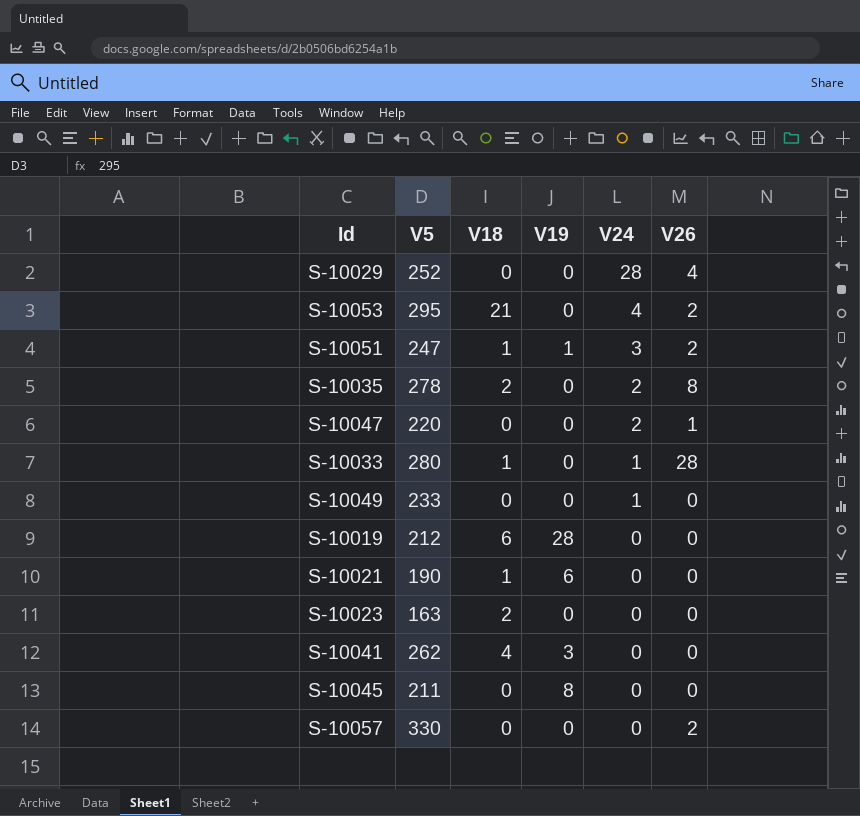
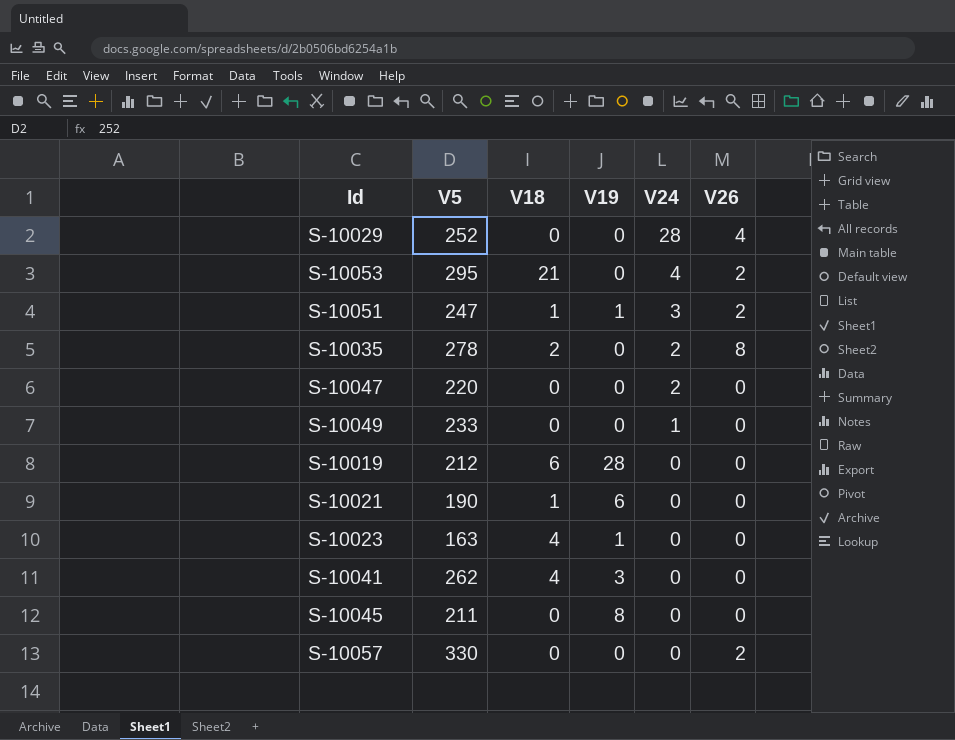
row S-10033: 280 | 1 | 0 | 1 | 28 -> none
S-10047 | V26: 1 -> 0
S-10023 | V18: 2 -> 4
S-10023 | V19: 0 -> 1

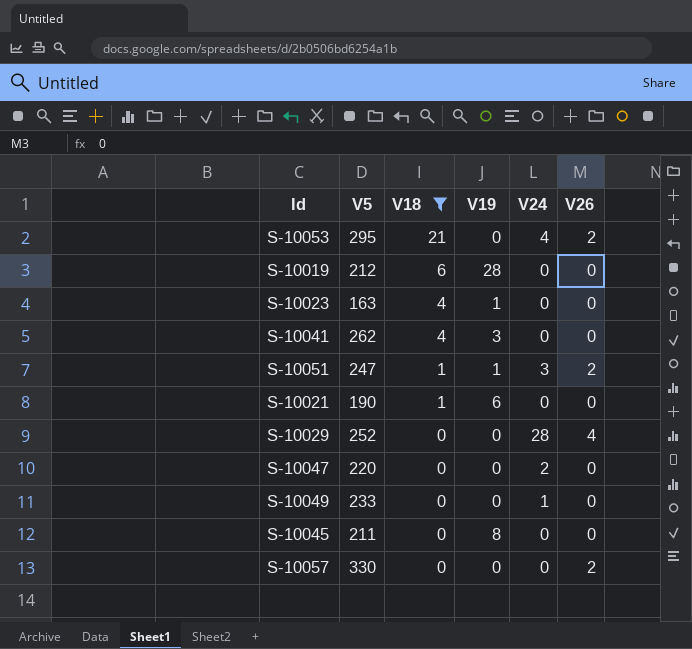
filter: none -> V18 != 2
row order: V24 descending -> V18 descending

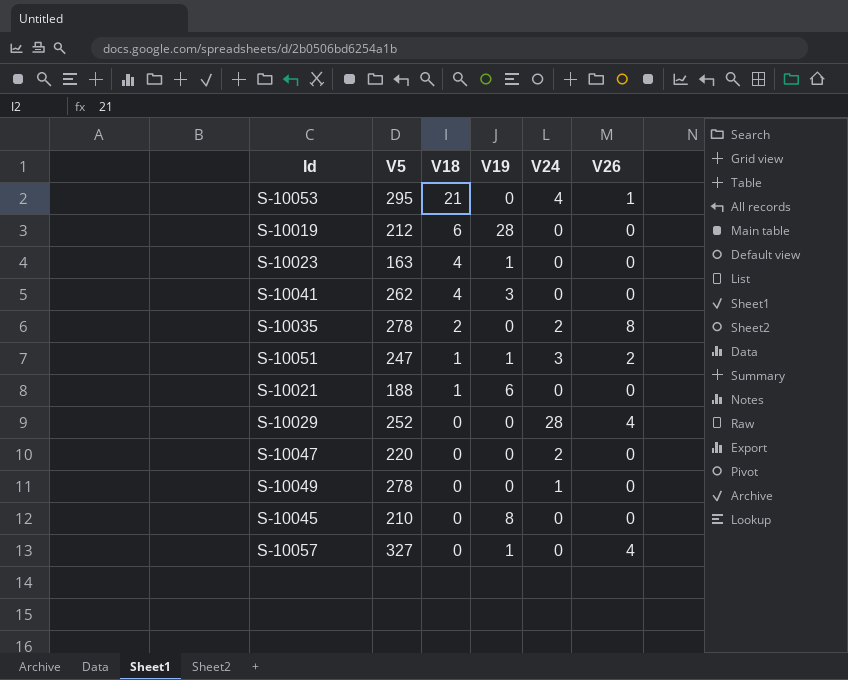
filter: V18 != 2 -> none
S-10053 | V26: 2 -> 1
S-10021 | V5: 190 -> 188
S-10049 | V5: 233 -> 278
S-10045 | V5: 211 -> 210
S-10057 | V5: 330 -> 327
S-10057 | V19: 0 -> 1
S-10057 | V26: 2 -> 4

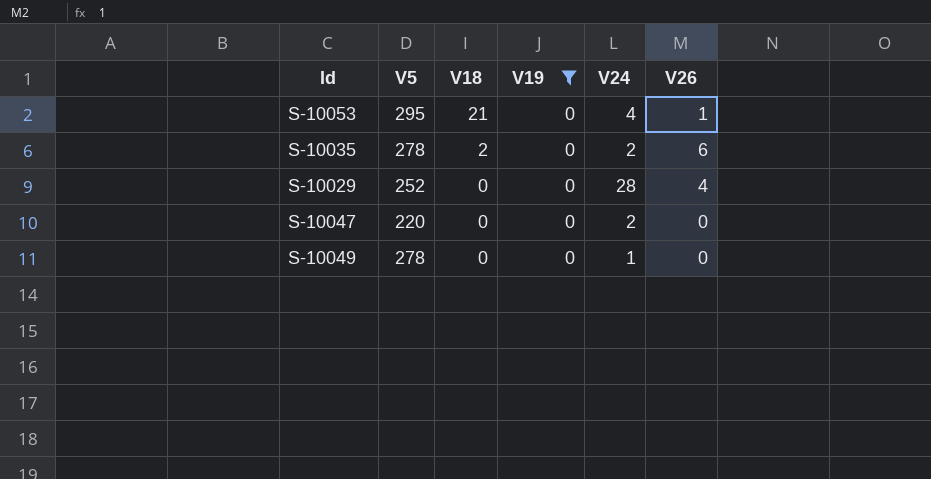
filter: none -> V19 = 0
S-10035 | V26: 8 -> 6

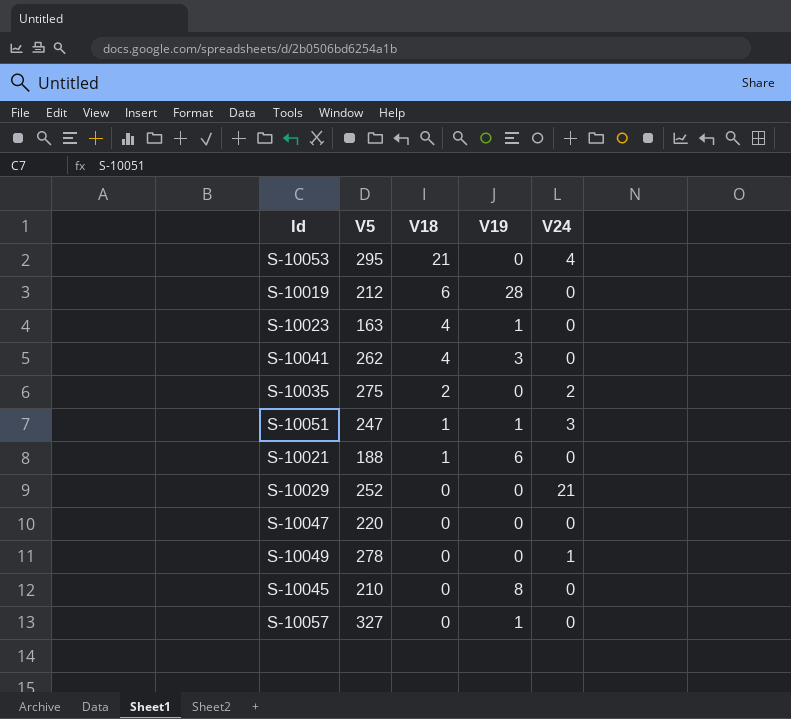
filter: V19 = 0 -> none
column V26 | position: 6 -> none
S-10035 | V5: 278 -> 275
S-10029 | V24: 28 -> 21
S-10047 | V24: 2 -> 0

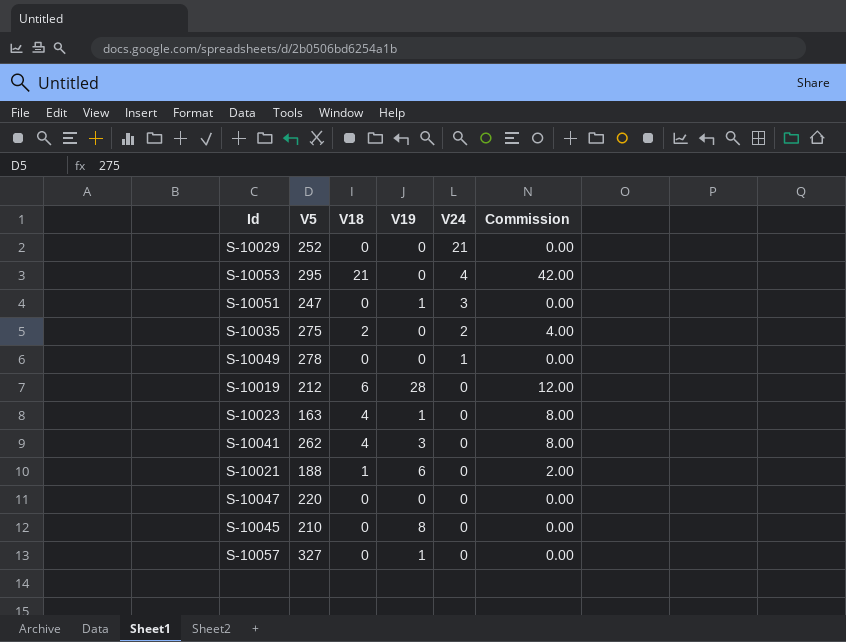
row order: V18 descending -> V24 descending
column Commission | formula: none -> [V18] * 2
S-10051 | V18: 1 -> 0

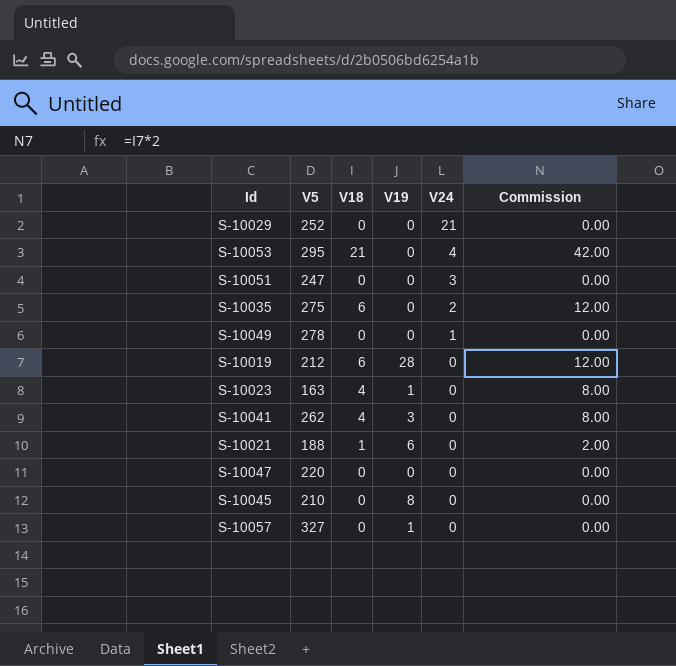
S-10051 | V19: 1 -> 0
S-10035 | V18: 2 -> 6
S-10035 | Commission: 4.00 -> 12.00

